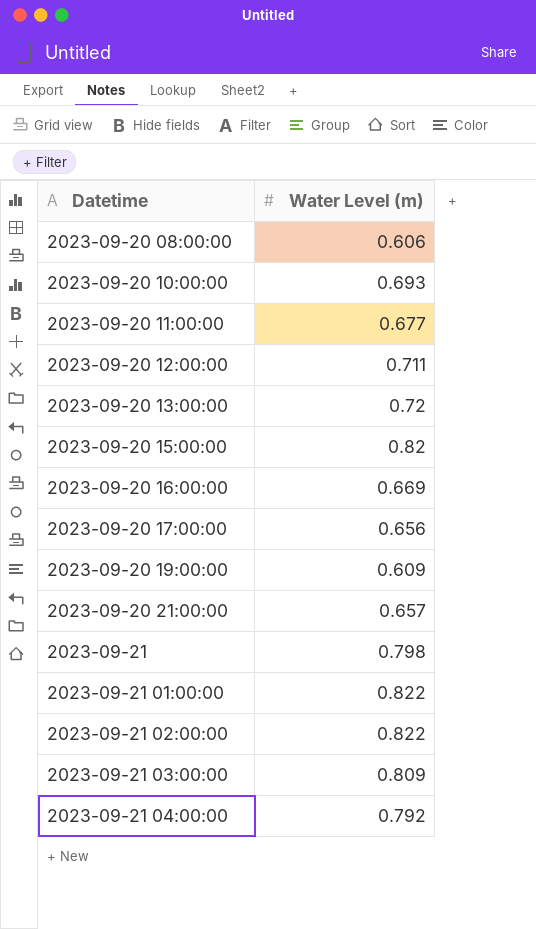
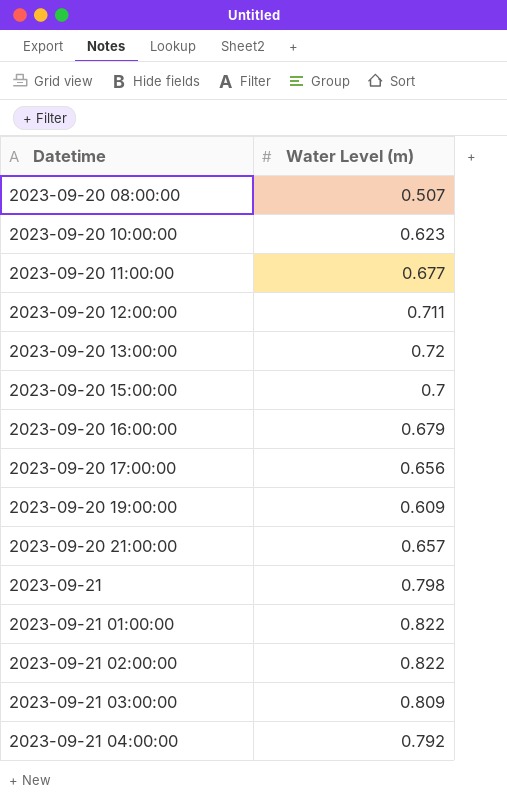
2023-09-20 08:00:00 | Water Level (m): 0.606 -> 0.507
2023-09-20 10:00:00 | Water Level (m): 0.693 -> 0.623
2023-09-20 15:00:00 | Water Level (m): 0.82 -> 0.7
2023-09-20 16:00:00 | Water Level (m): 0.669 -> 0.679

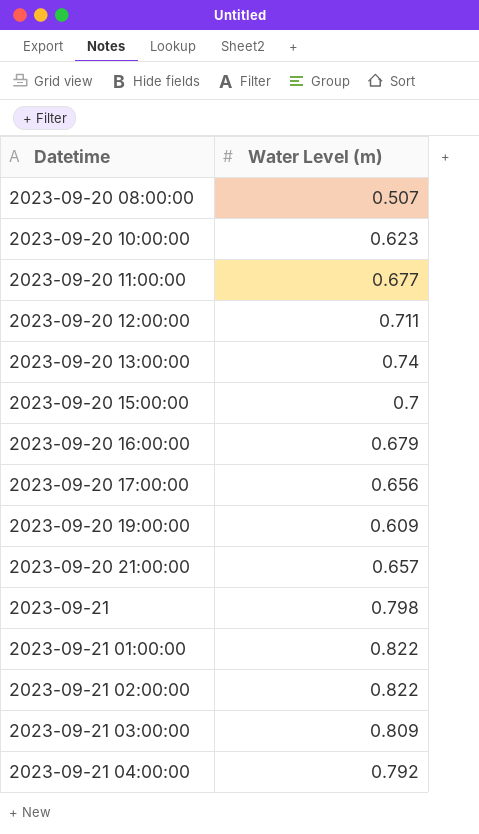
2023-09-20 13:00:00 | Water Level (m): 0.72 -> 0.74

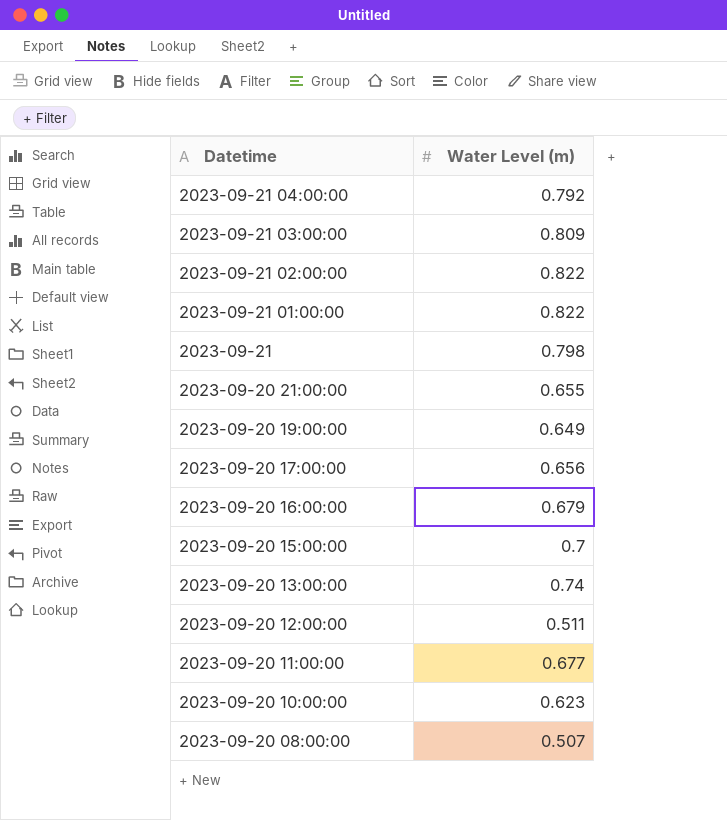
row order: Datetime ascending -> Datetime descending
2023-09-20 21:00:00 | Water Level (m): 0.657 -> 0.655
2023-09-20 19:00:00 | Water Level (m): 0.609 -> 0.649
2023-09-20 12:00:00 | Water Level (m): 0.711 -> 0.511

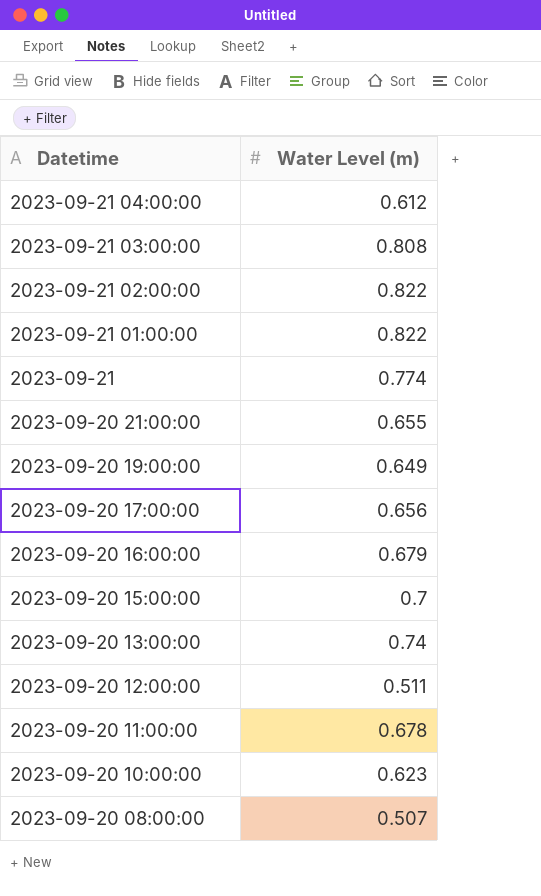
2023-09-21 04:00:00 | Water Level (m): 0.792 -> 0.612
2023-09-21 03:00:00 | Water Level (m): 0.809 -> 0.808
2023-09-21 | Water Level (m): 0.798 -> 0.774
2023-09-20 11:00:00 | Water Level (m): 0.677 -> 0.678

